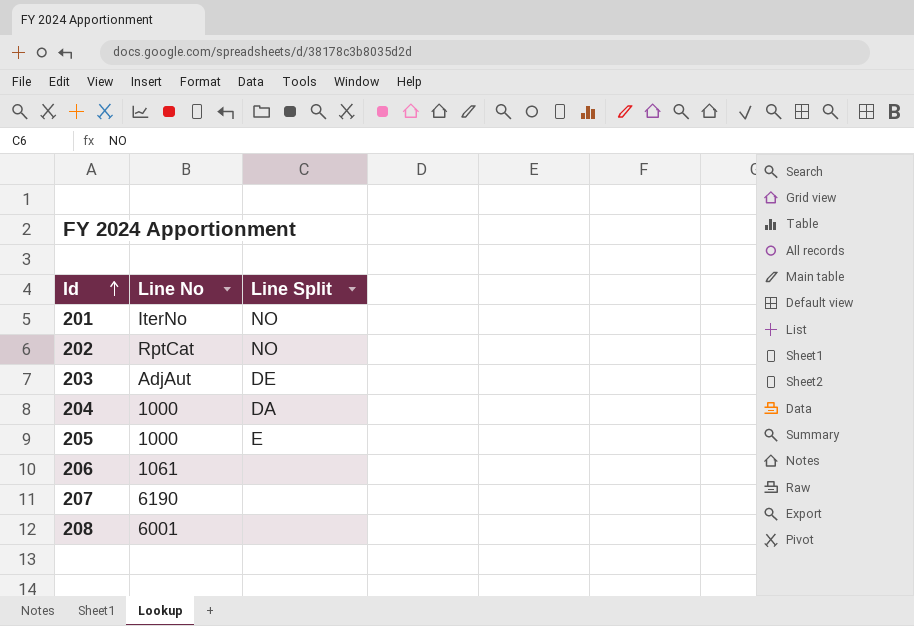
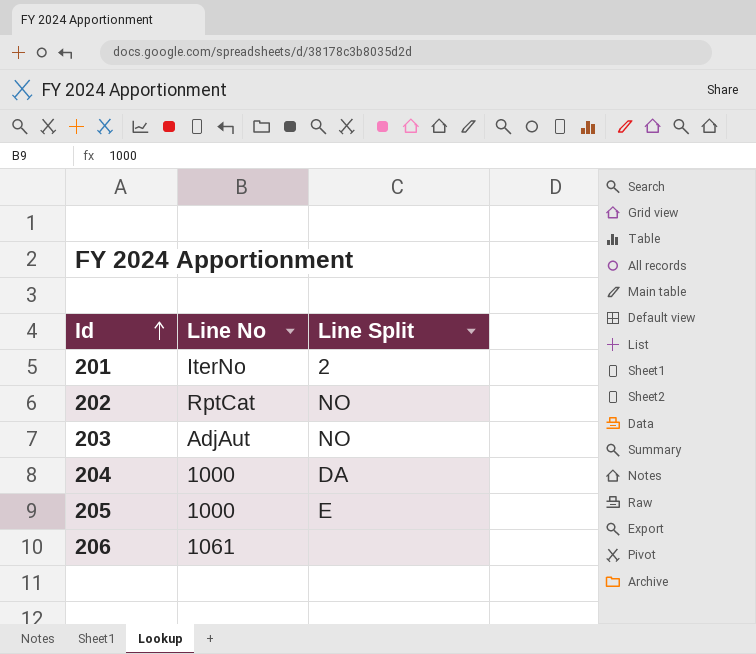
row 207: 6190 | none -> none
row 208: 6001 | none -> none
201 | Line Split: NO -> 2
203 | Line Split: DE -> NO

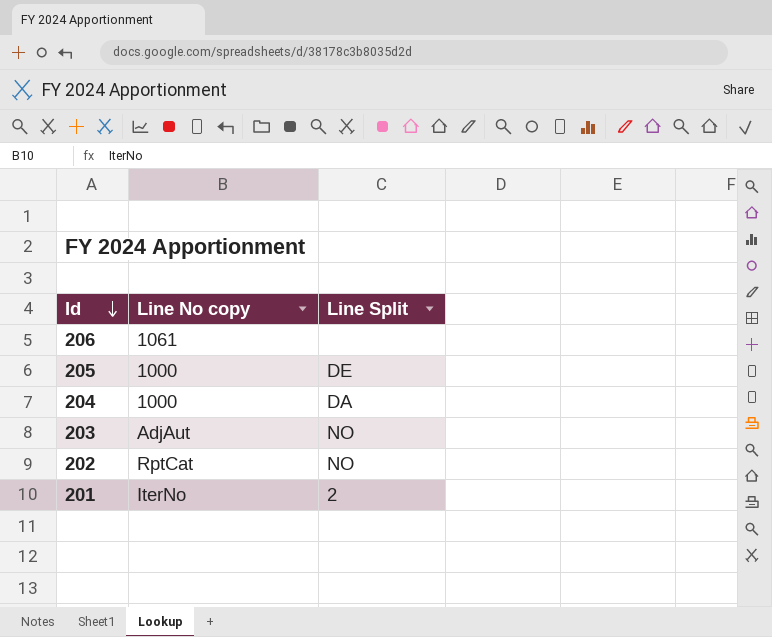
row order: Id ascending -> Id descending
column name: Line No -> Line No copy
205 | Line Split: E -> DE

